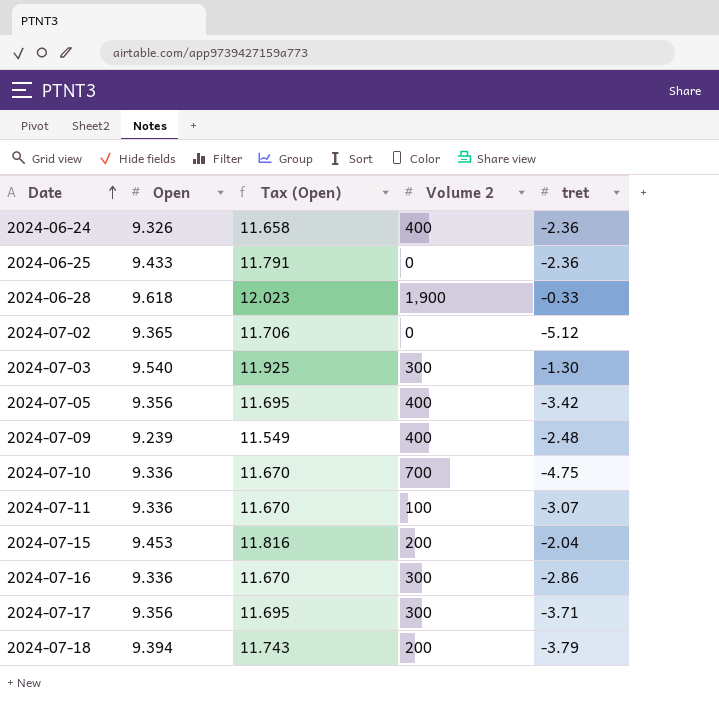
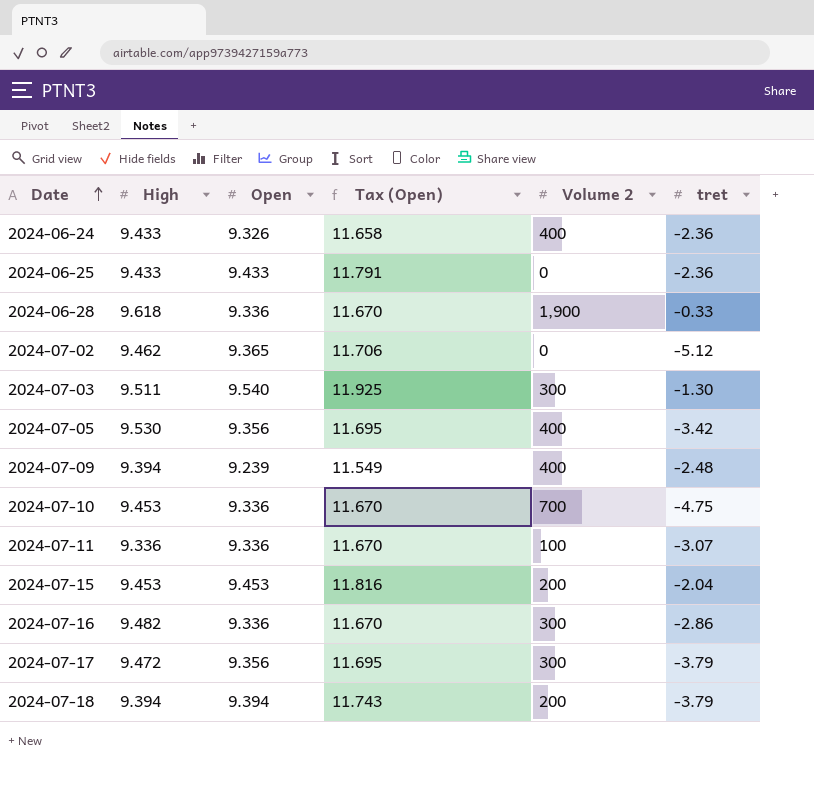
column High | position: none -> 2
2024-06-28 | Open: 9.618 -> 9.336
2024-06-28 | Tax (Open): 12.023 -> 11.670
2024-07-17 | tret: -3.71 -> -3.79

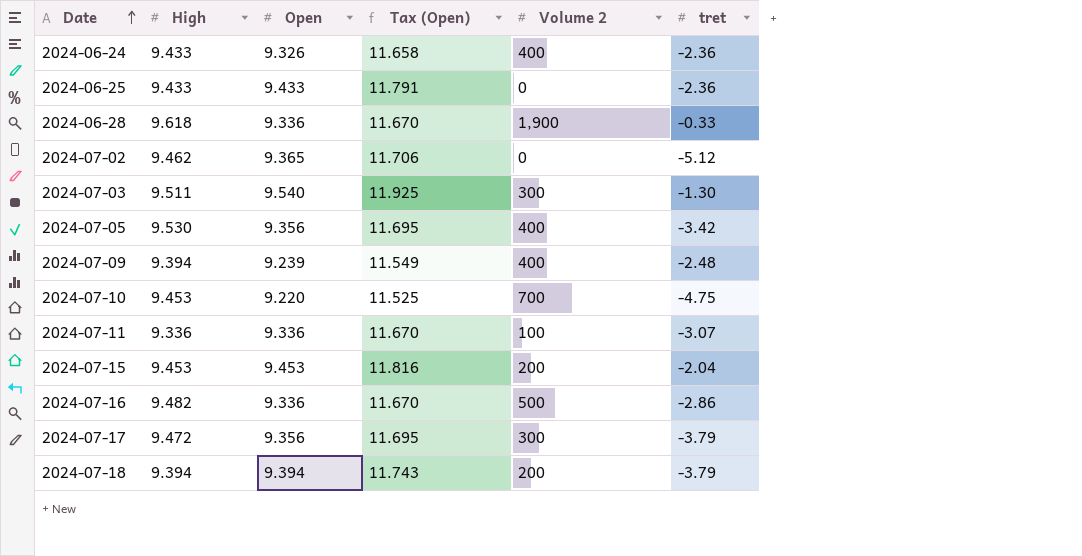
2024-07-10 | Open: 9.336 -> 9.220
2024-07-10 | Tax (Open): 11.670 -> 11.525
2024-07-16 | Volume 2: 300 -> 500

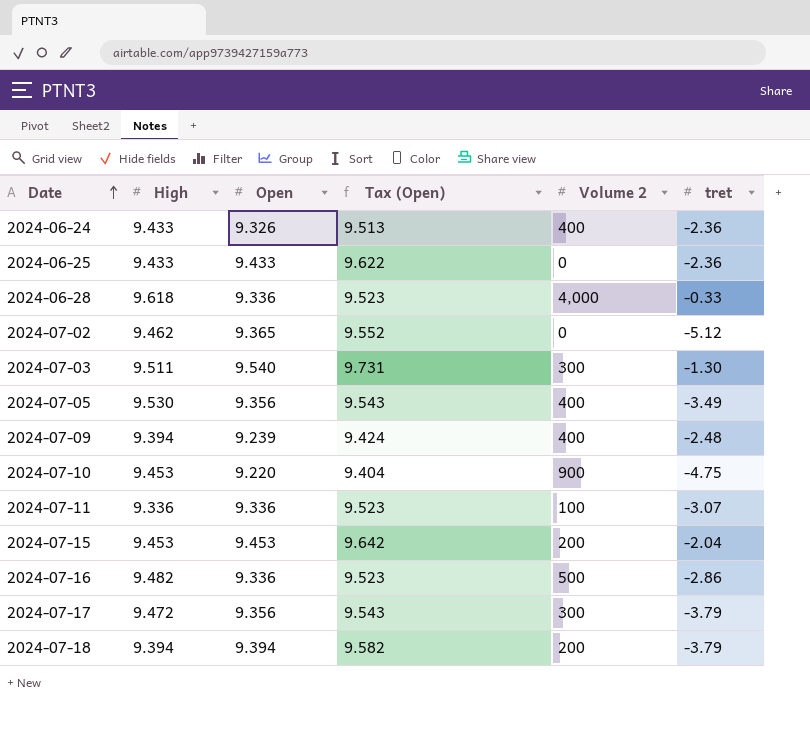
column Tax (Open) | formula: [Open] * 1.25 -> [Open] * 1.02
2024-06-28 | Volume 2: 1,900 -> 4,000
2024-07-05 | tret: -3.42 -> -3.49
2024-07-10 | Volume 2: 700 -> 900

